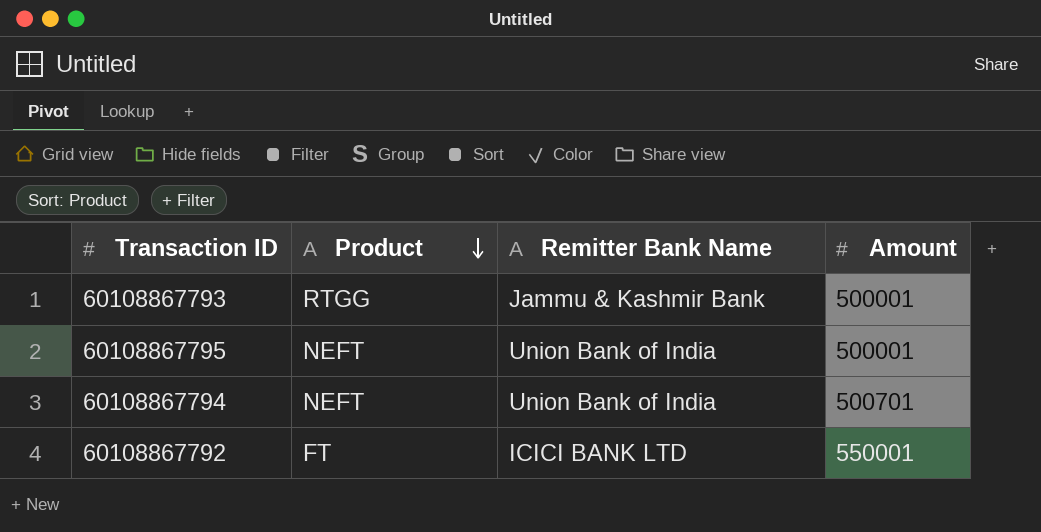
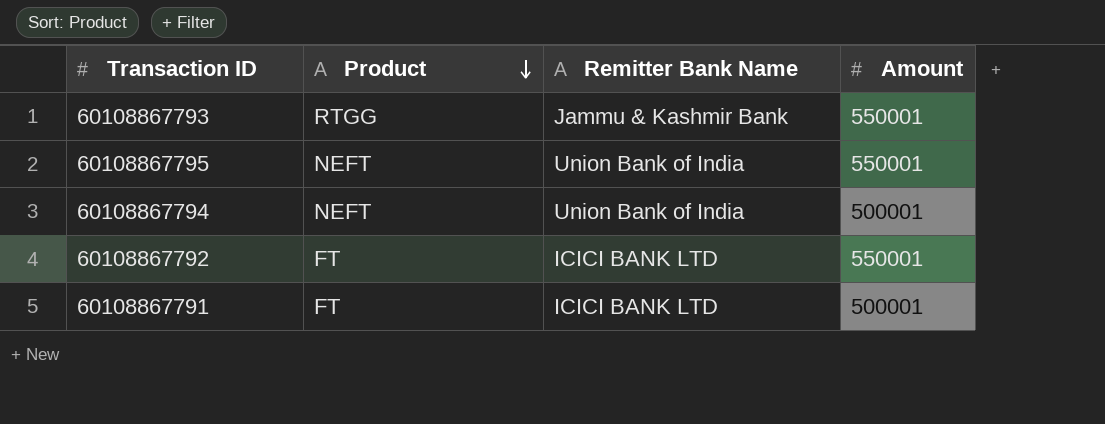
60108867793 | Amount: 500001 -> 550001
60108867795 | Amount: 500001 -> 550001
60108867794 | Amount: 500701 -> 500001
row 60108867791: none -> FT | ICICI BANK LTD | 500001

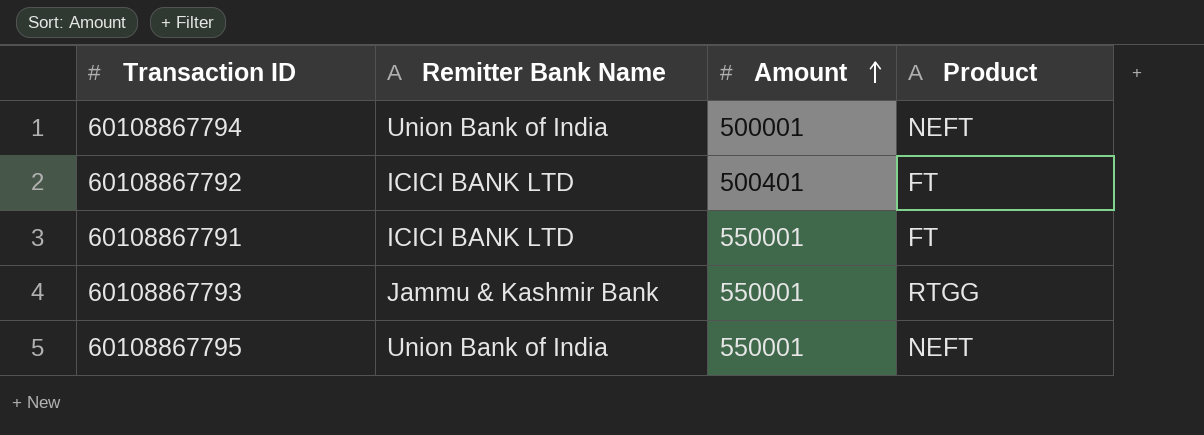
row order: Product descending -> Amount ascending
column Product | position: 2 -> 4
60108867792 | Amount: 550001 -> 500401
60108867791 | Amount: 500001 -> 550001

